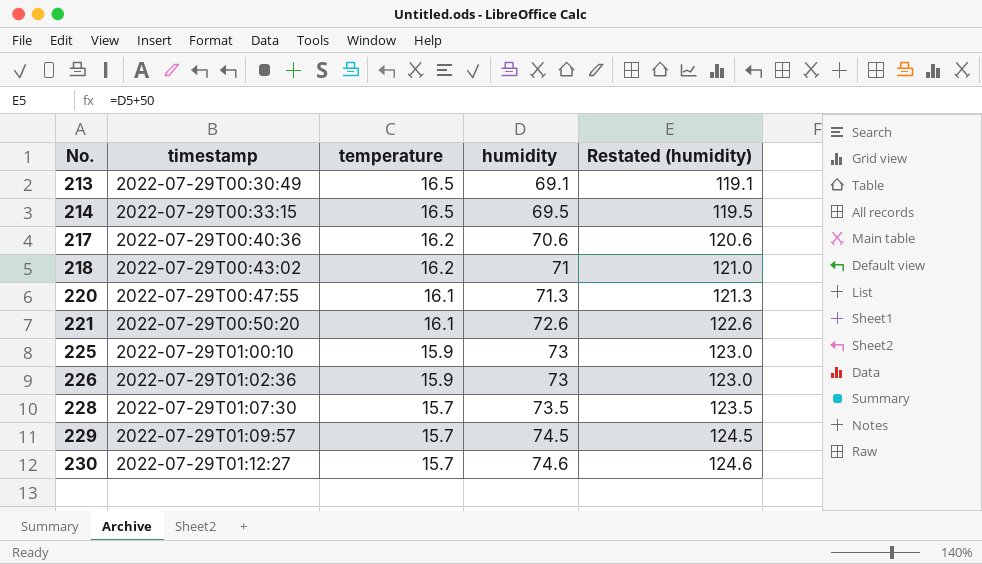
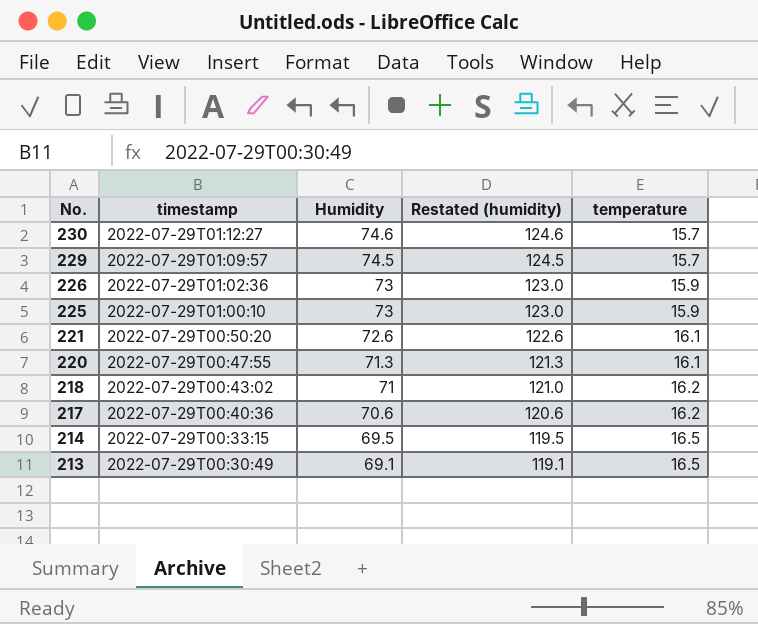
row order: No. ascending -> No. descending
column name: humidity -> Humidity
column temperature | position: 3 -> 5
row 228: 2022-07-29T01:07:30 | 15.7 | 73.5 | 123.5 -> none

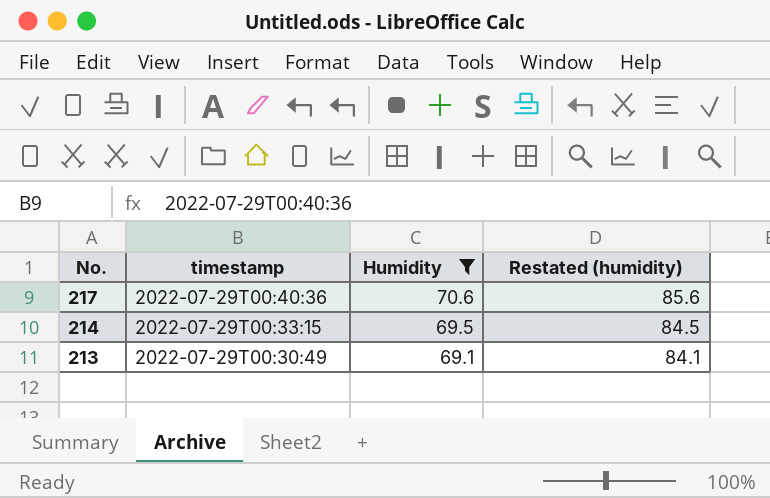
filter: none -> Humidity <= 70.6
column temperature | position: 5 -> none
column Restated (humidity) | formula: [Humidity] + 50 -> [Humidity] + 15

